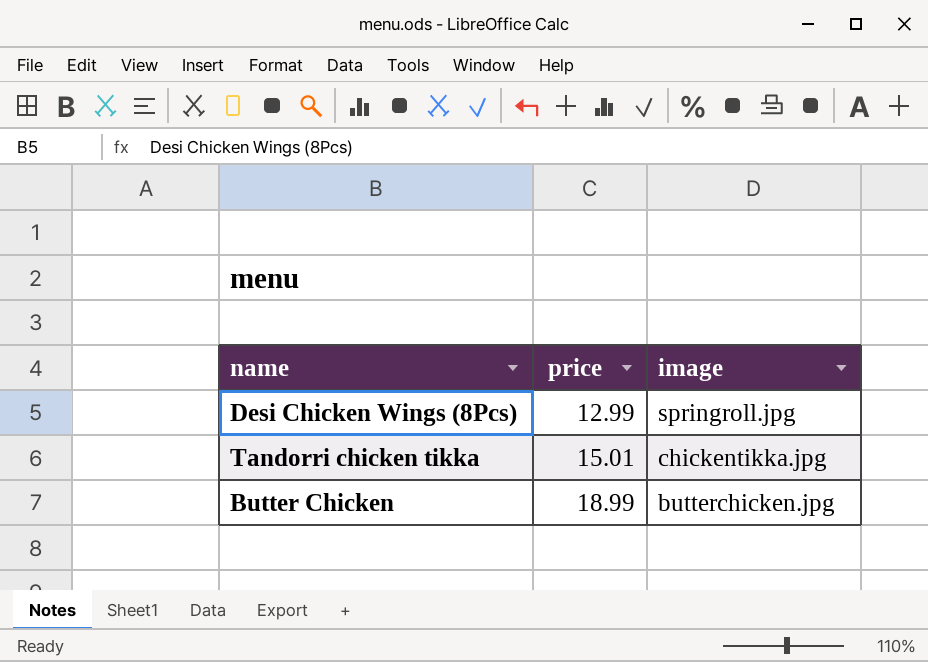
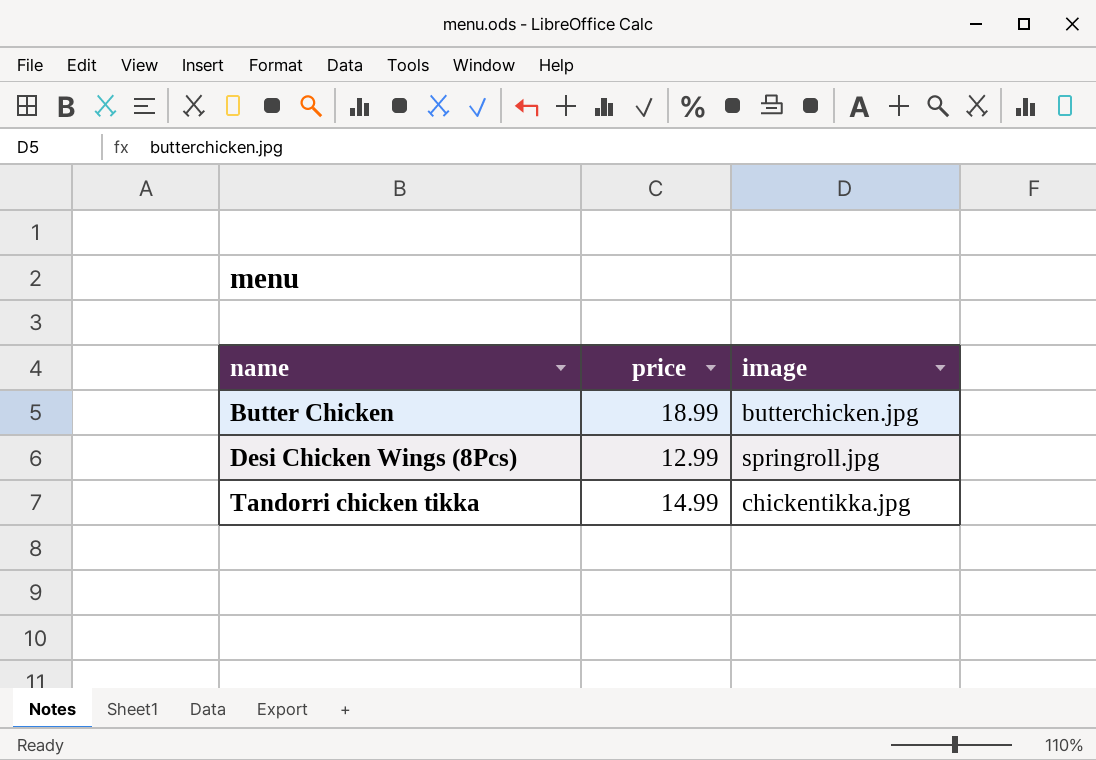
row order: price ascending -> name ascending
Tandorri chicken tikka | price: 15.01 -> 14.99

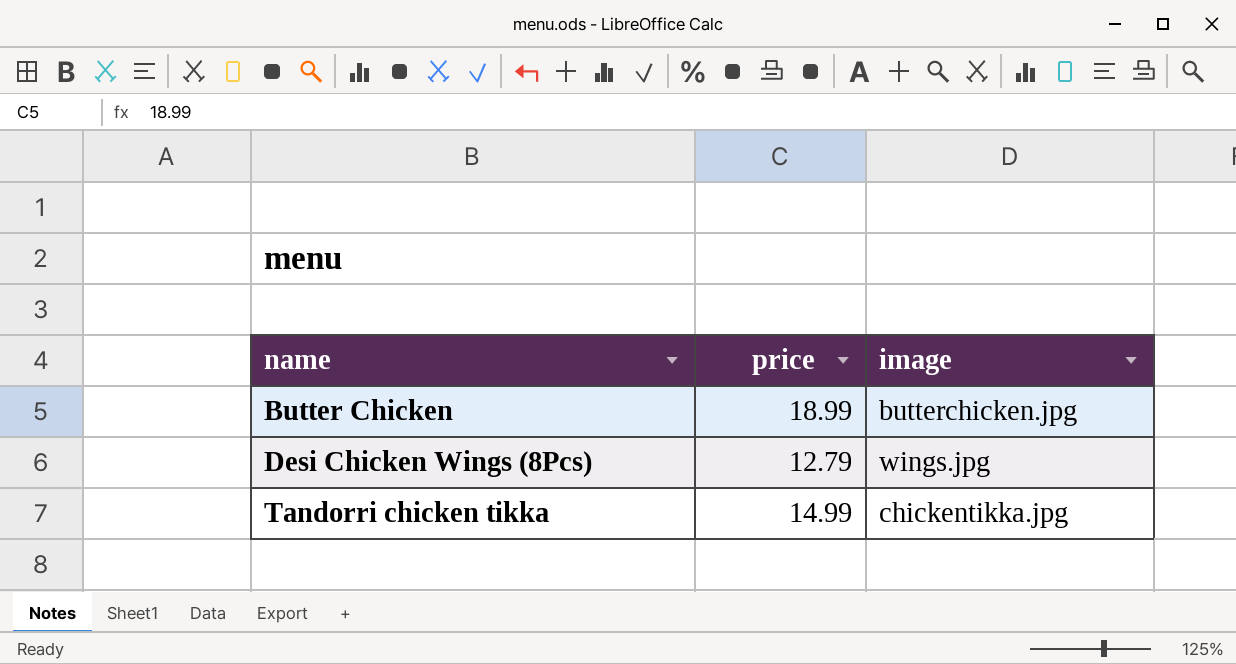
Desi Chicken Wings (8Pcs) | price: 12.99 -> 12.79
Desi Chicken Wings (8Pcs) | image: springroll.jpg -> wings.jpg

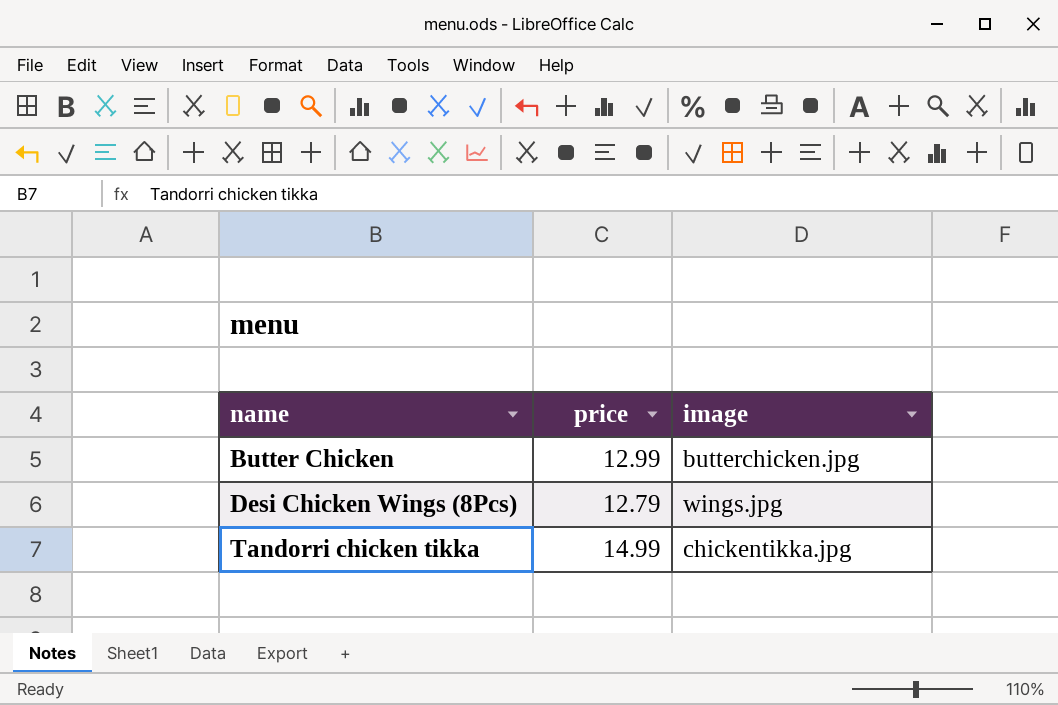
Butter Chicken | price: 18.99 -> 12.99

